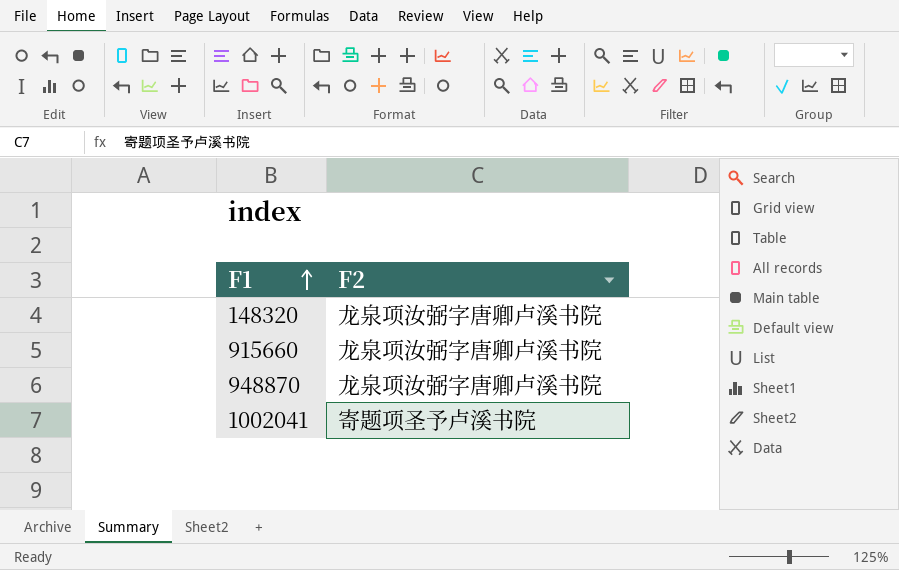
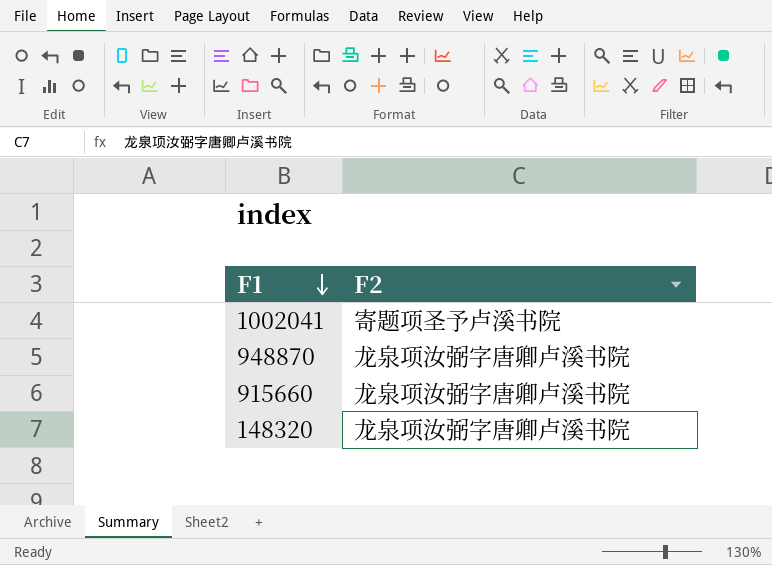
row order: F1 ascending -> F1 descending

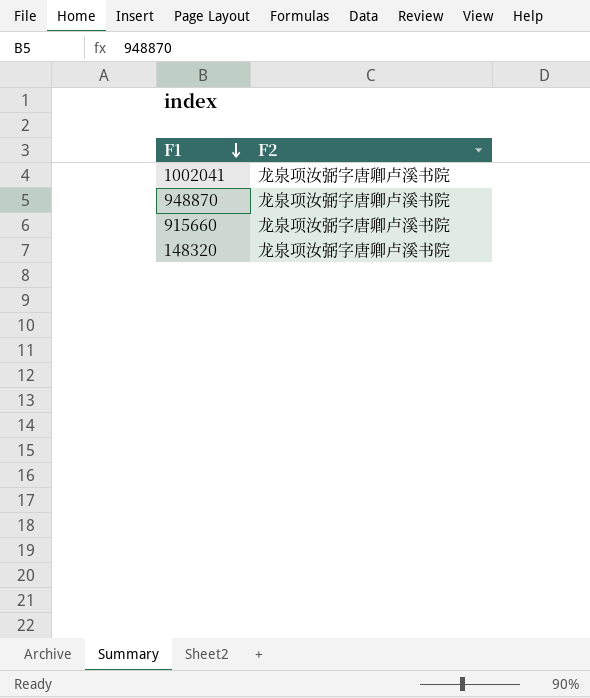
1002041 | F2: 寄题项圣予卢溪书院 -> 龙泉项汝弼字唐卿卢溪书院

